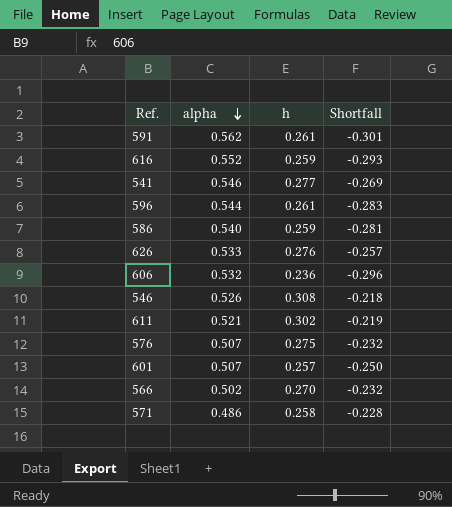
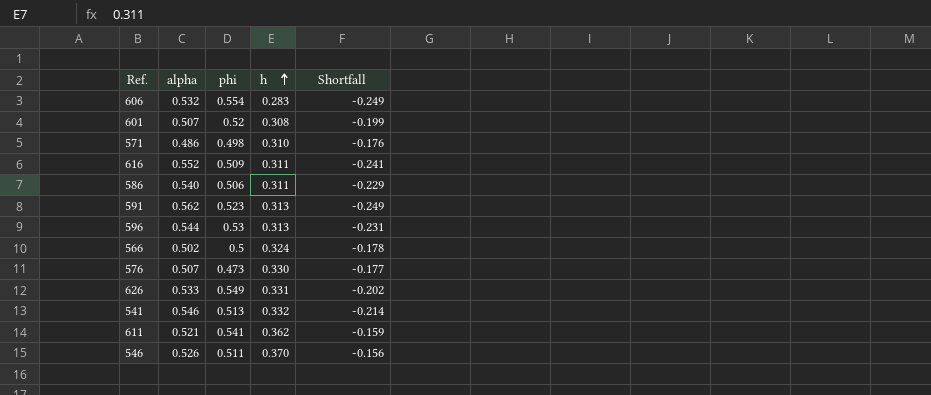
row order: alpha descending -> h ascending
column phi | position: none -> 3
606 | h: 0.236 -> 0.283
606 | Shortfall: -0.296 -> -0.249
601 | h: 0.257 -> 0.308
601 | Shortfall: -0.250 -> -0.199
571 | h: 0.258 -> 0.310
571 | Shortfall: -0.228 -> -0.176
616 | h: 0.259 -> 0.311
616 | Shortfall: -0.293 -> -0.241
586 | h: 0.259 -> 0.311
586 | Shortfall: -0.281 -> -0.229
591 | h: 0.261 -> 0.313
591 | Shortfall: -0.301 -> -0.249
596 | h: 0.261 -> 0.313
596 | Shortfall: -0.283 -> -0.231
566 | h: 0.270 -> 0.324
566 | Shortfall: -0.232 -> -0.178
576 | h: 0.275 -> 0.330
576 | Shortfall: -0.232 -> -0.177
626 | h: 0.276 -> 0.331
626 | Shortfall: -0.257 -> -0.202
541 | h: 0.277 -> 0.332
541 | Shortfall: -0.269 -> -0.214
611 | h: 0.302 -> 0.362
611 | Shortfall: -0.219 -> -0.159
546 | h: 0.308 -> 0.370
546 | Shortfall: -0.218 -> -0.156

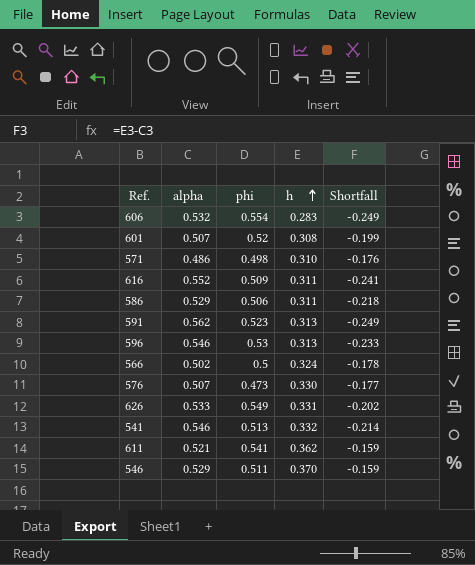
586 | alpha: 0.540 -> 0.529
586 | Shortfall: -0.229 -> -0.218
596 | alpha: 0.544 -> 0.546
596 | Shortfall: -0.231 -> -0.233
546 | alpha: 0.526 -> 0.529
546 | Shortfall: -0.156 -> -0.159

